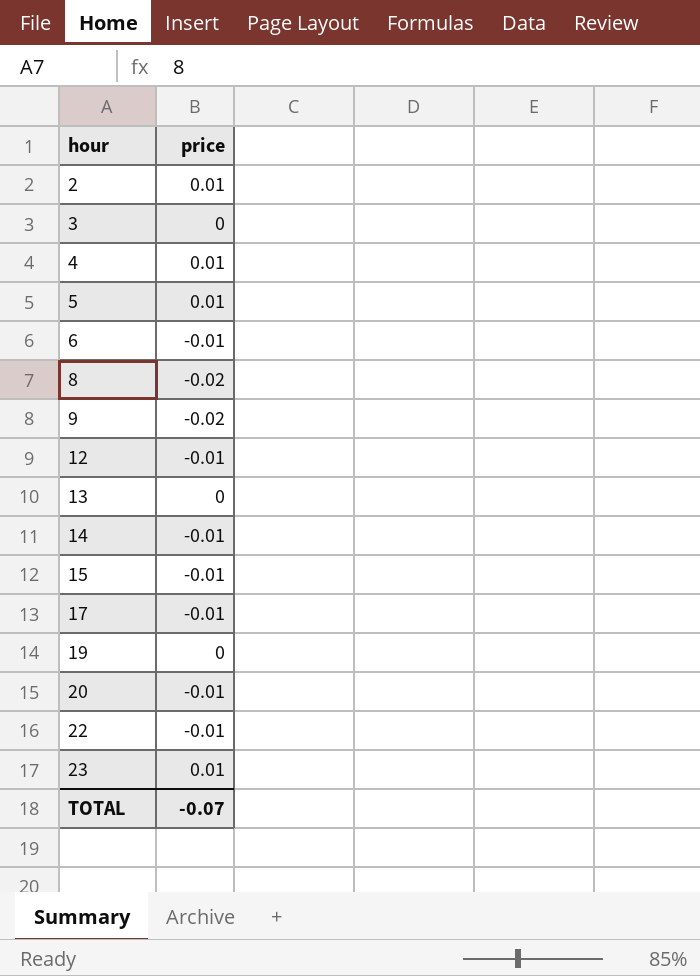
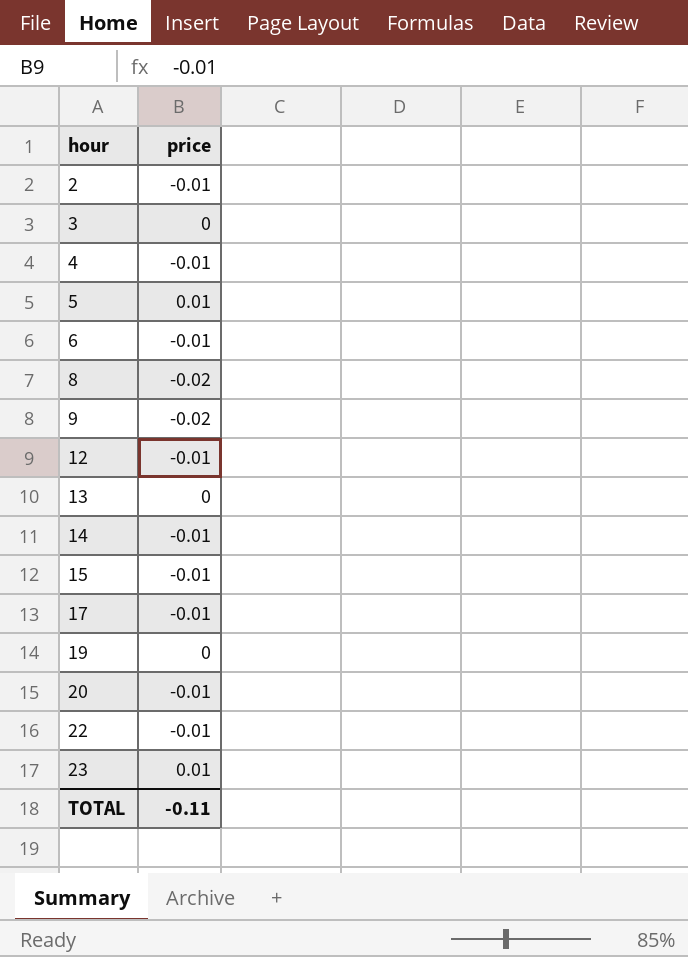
2 | price: 0.01 -> -0.01
4 | price: 0.01 -> -0.01
TOTAL | price: -0.07 -> -0.11

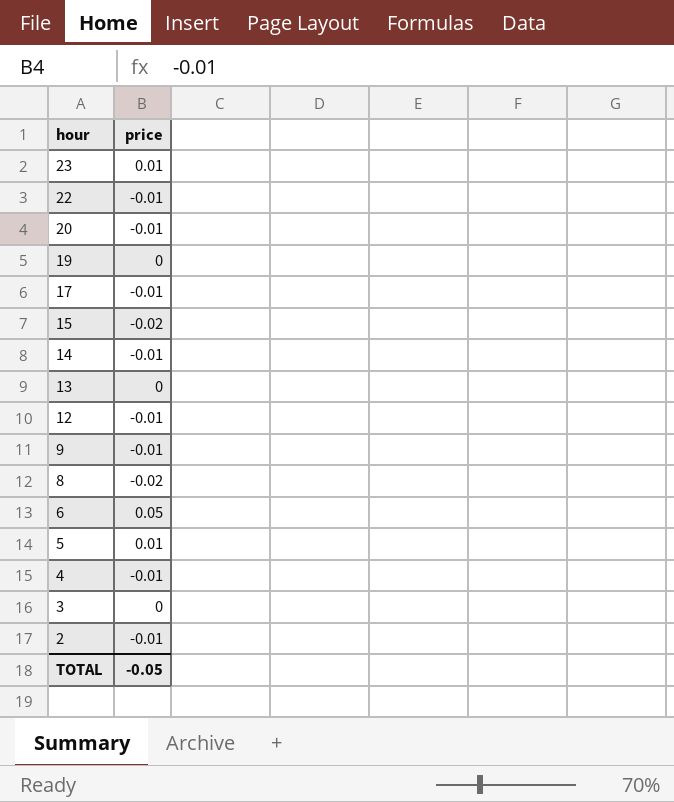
row order: hour ascending -> hour descending
15 | price: -0.01 -> -0.02
9 | price: -0.02 -> -0.01
6 | price: -0.01 -> 0.05
TOTAL | price: -0.11 -> -0.05

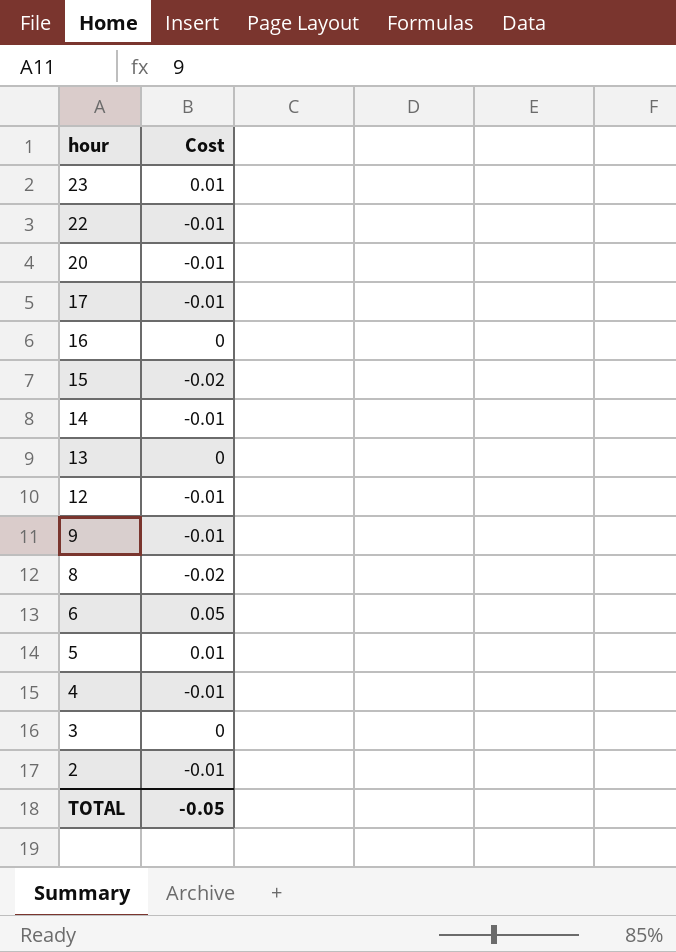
column name: price -> Cost
row 19: 0 -> none
row 16: none -> 0

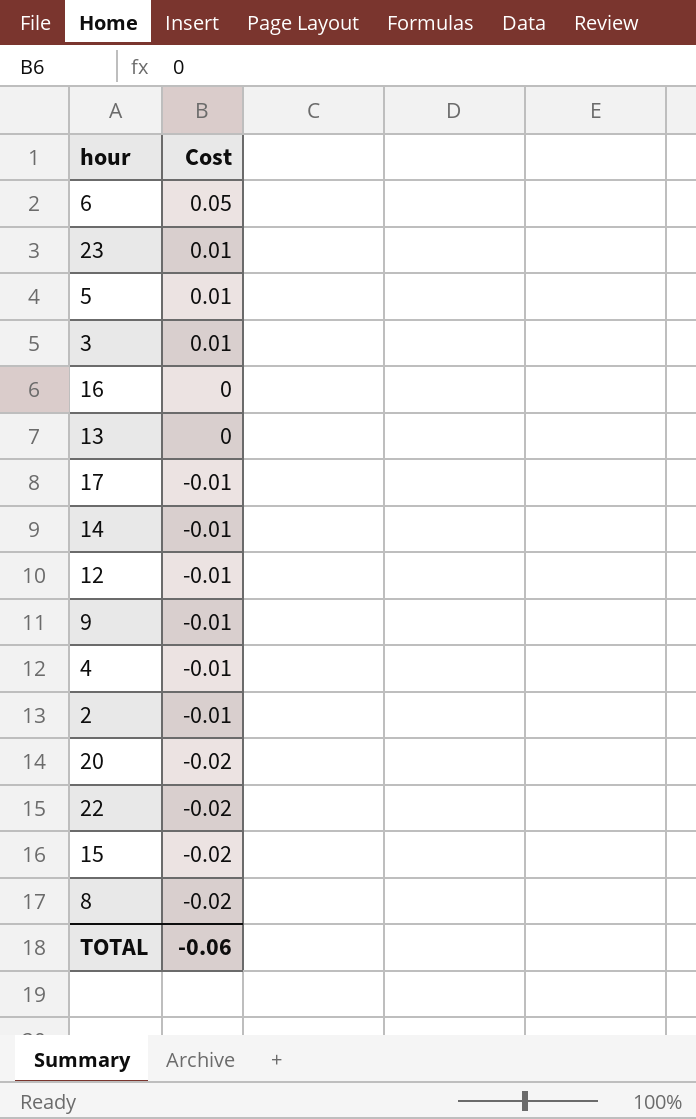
row order: hour descending -> Cost descending
3 | Cost: 0 -> 0.01
20 | Cost: -0.01 -> -0.02
22 | Cost: -0.01 -> -0.02
TOTAL | Cost: -0.05 -> -0.06

